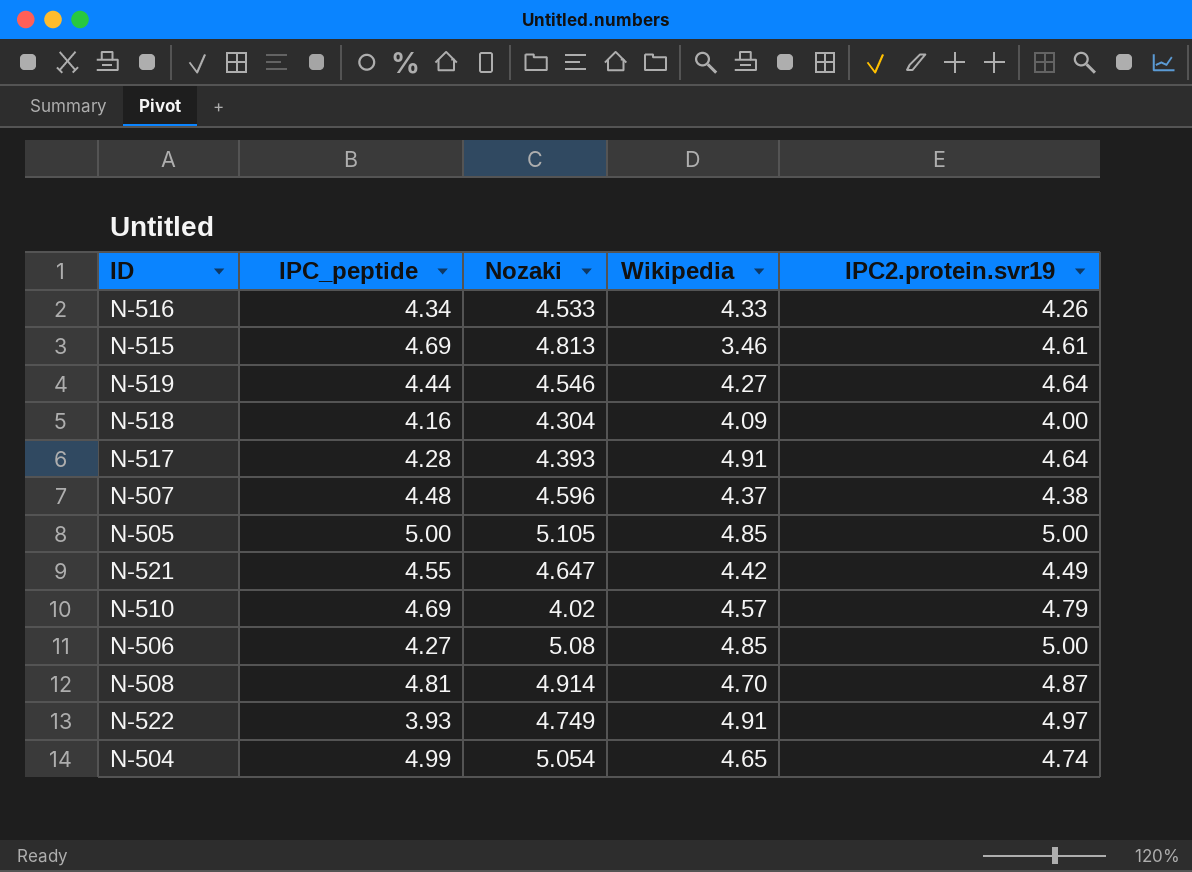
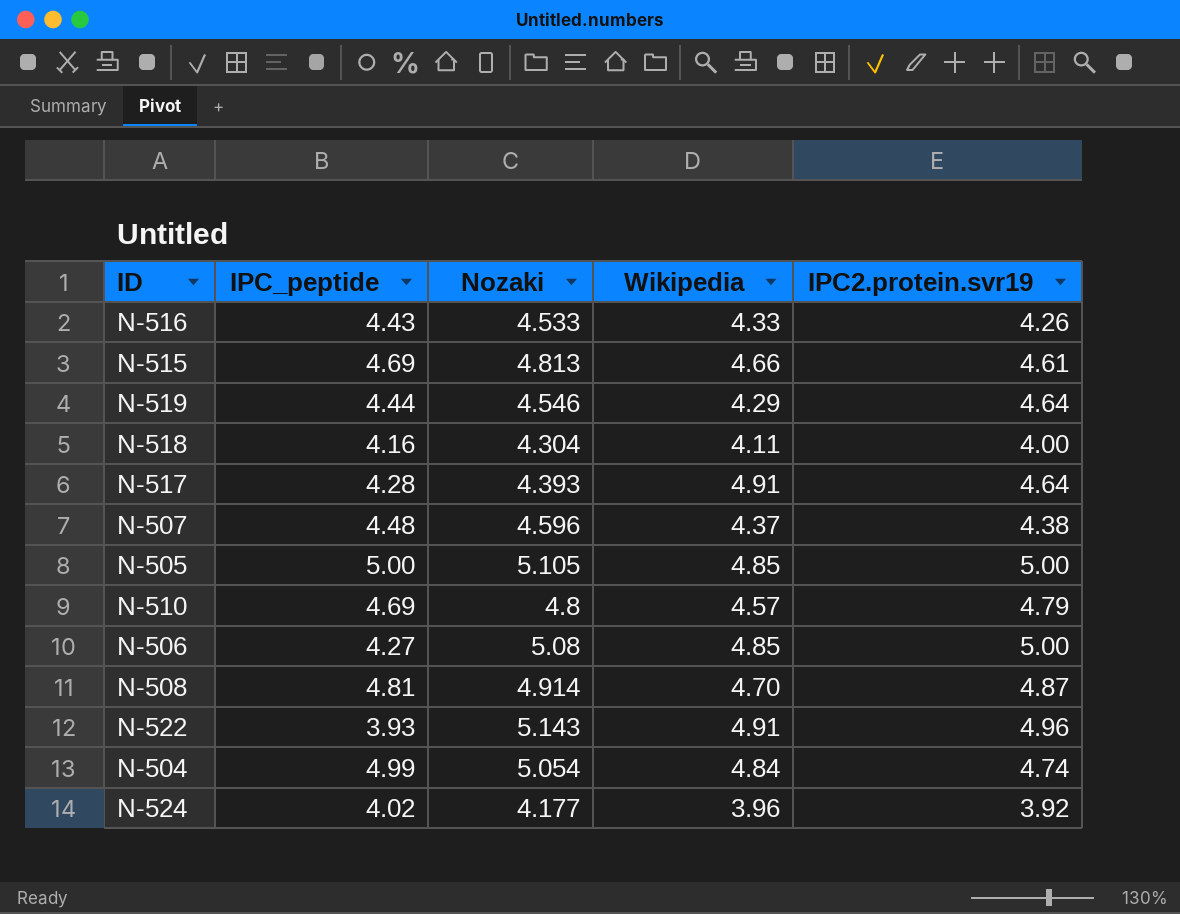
row N-521: 4.55 | 4.647 | 4.42 | 4.49 -> none
N-516 | IPC_peptide: 4.34 -> 4.43
N-515 | Wikipedia: 3.46 -> 4.66
N-519 | Wikipedia: 4.27 -> 4.29
N-518 | Wikipedia: 4.09 -> 4.11
N-510 | Nozaki: 4.02 -> 4.8
N-522 | Nozaki: 4.749 -> 5.143
N-522 | IPC2.protein.svr19: 4.97 -> 4.96
N-504 | Wikipedia: 4.65 -> 4.84
row N-524: none -> 4.02 | 4.177 | 3.96 | 3.92

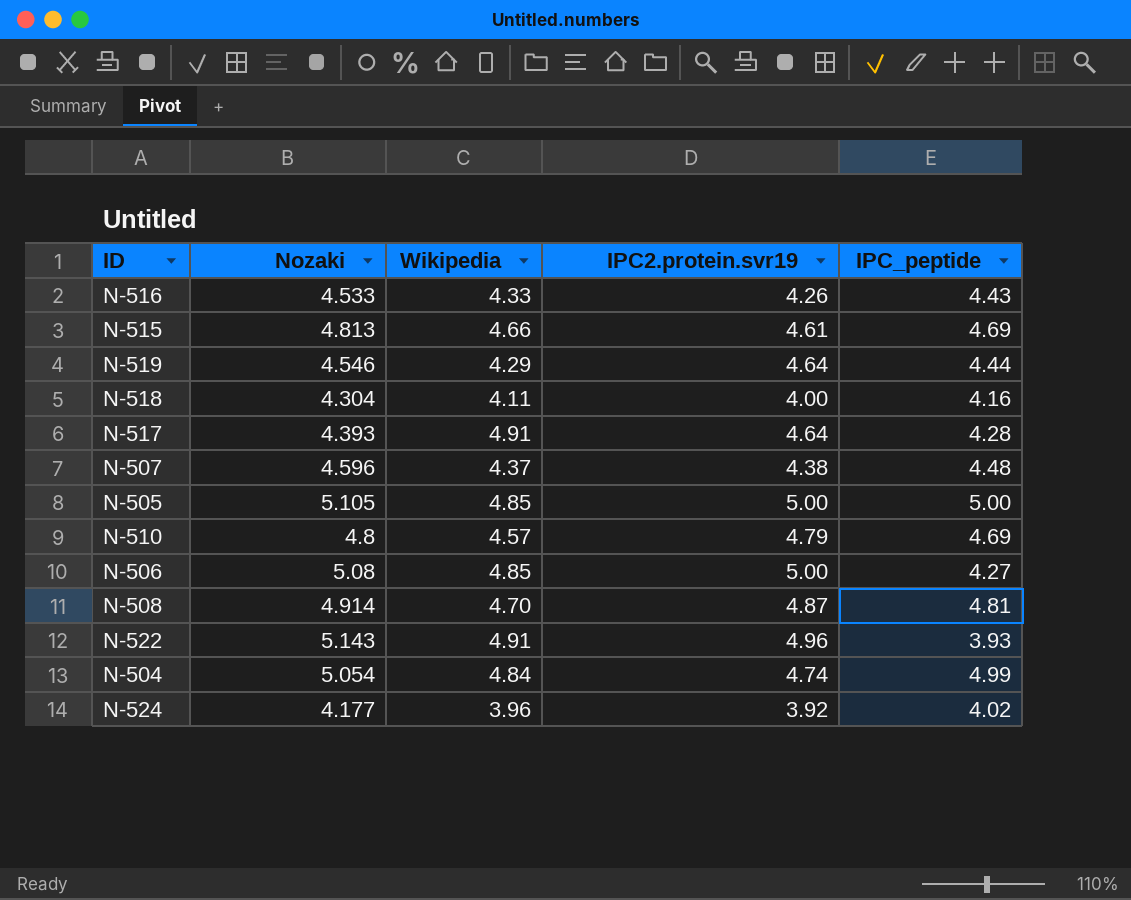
column IPC_peptide | position: 2 -> 5

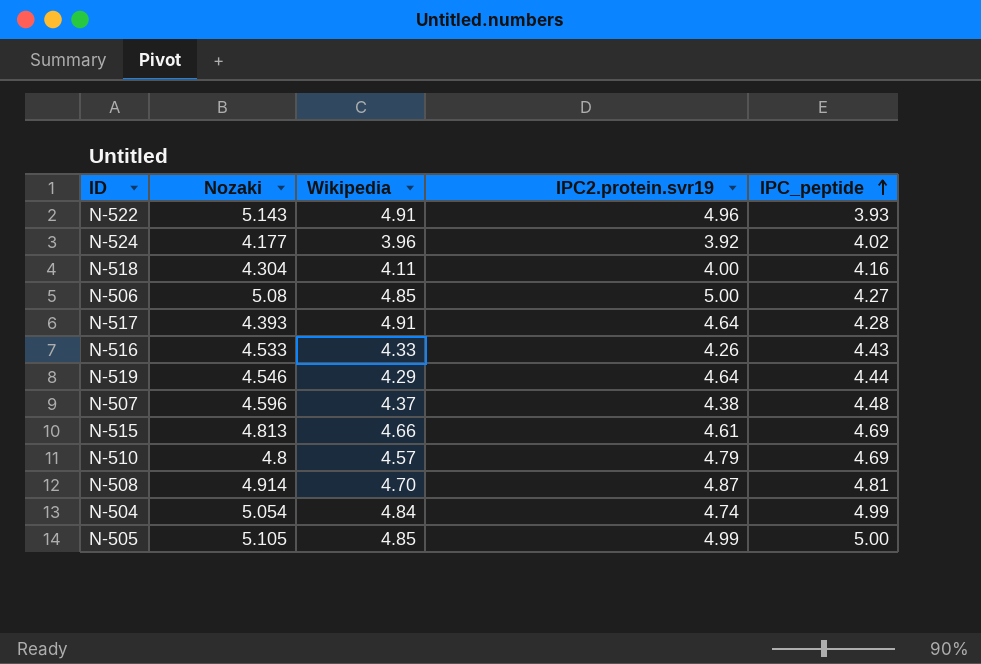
row order: none -> IPC_peptide ascending
N-505 | IPC2.protein.svr19: 5.00 -> 4.99

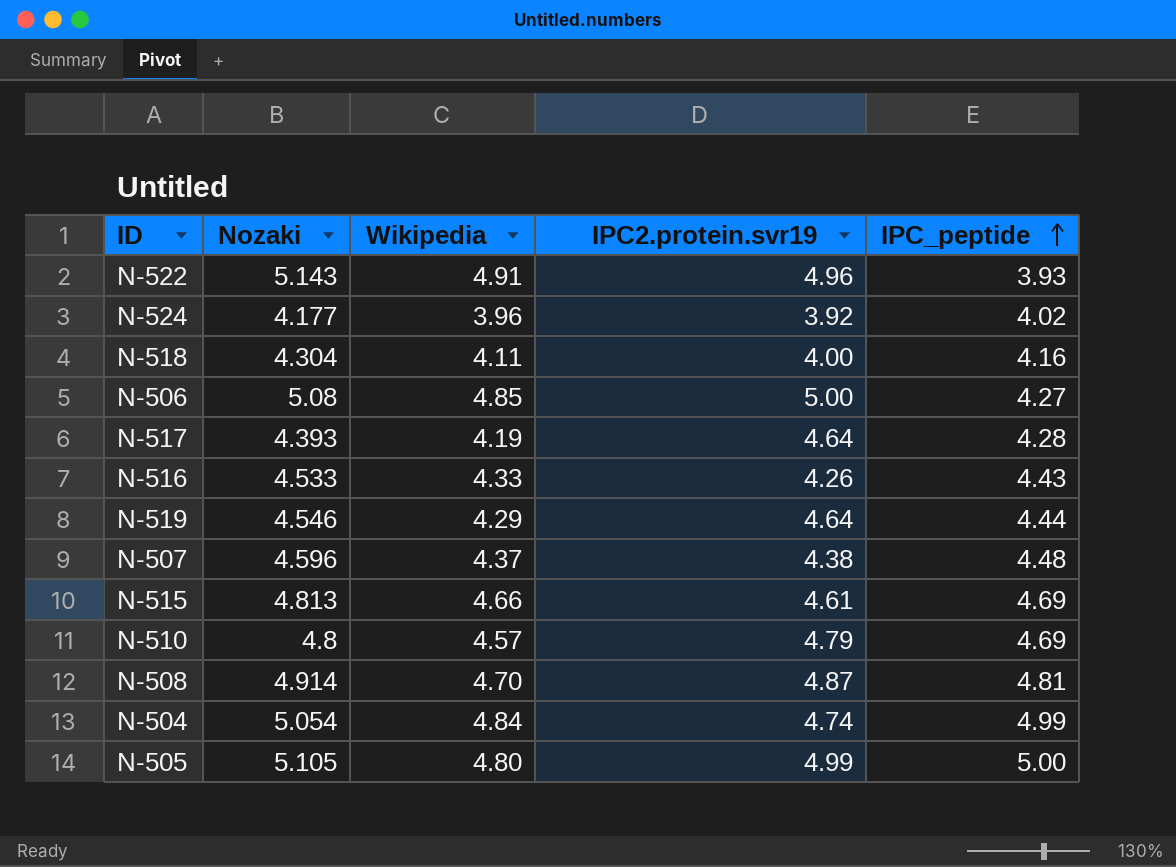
N-517 | Wikipedia: 4.91 -> 4.19
N-505 | Wikipedia: 4.85 -> 4.80

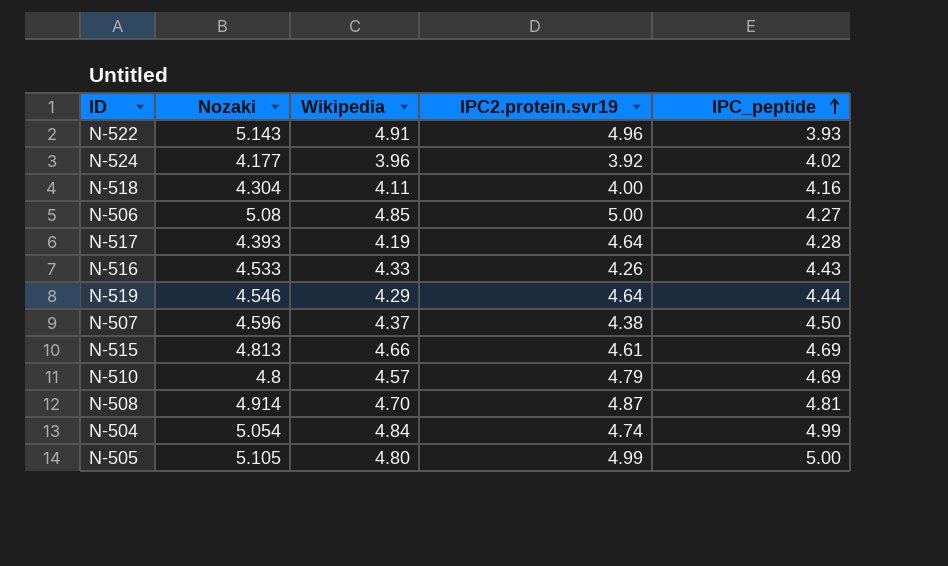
N-507 | IPC_peptide: 4.48 -> 4.50

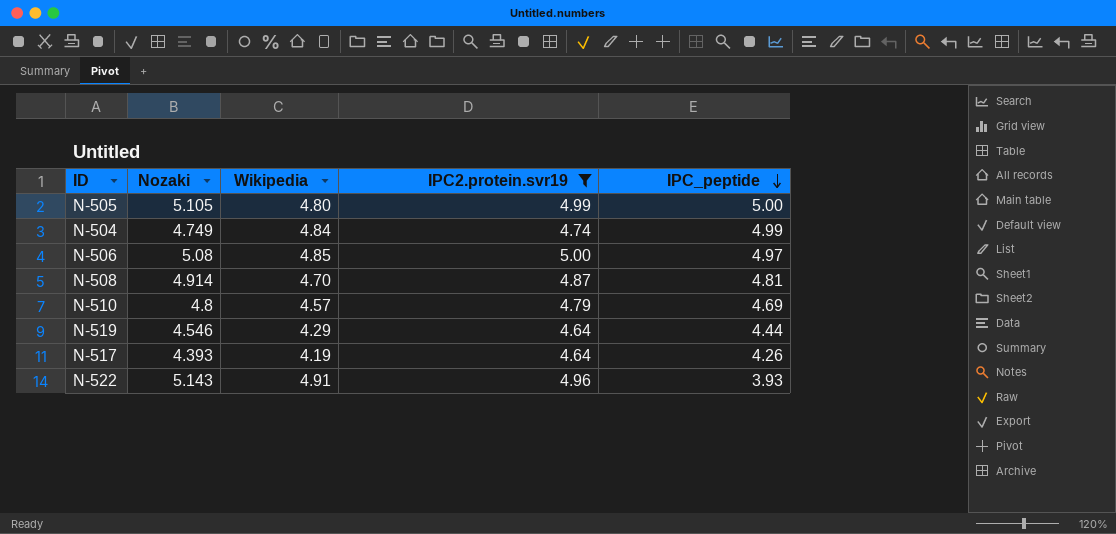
filter: none -> IPC2.protein.svr19 >= 4.64
row order: IPC_peptide ascending -> IPC_peptide descending
N-504 | Nozaki: 5.054 -> 4.749
N-506 | IPC_peptide: 4.27 -> 4.97
N-517 | IPC_peptide: 4.28 -> 4.26

